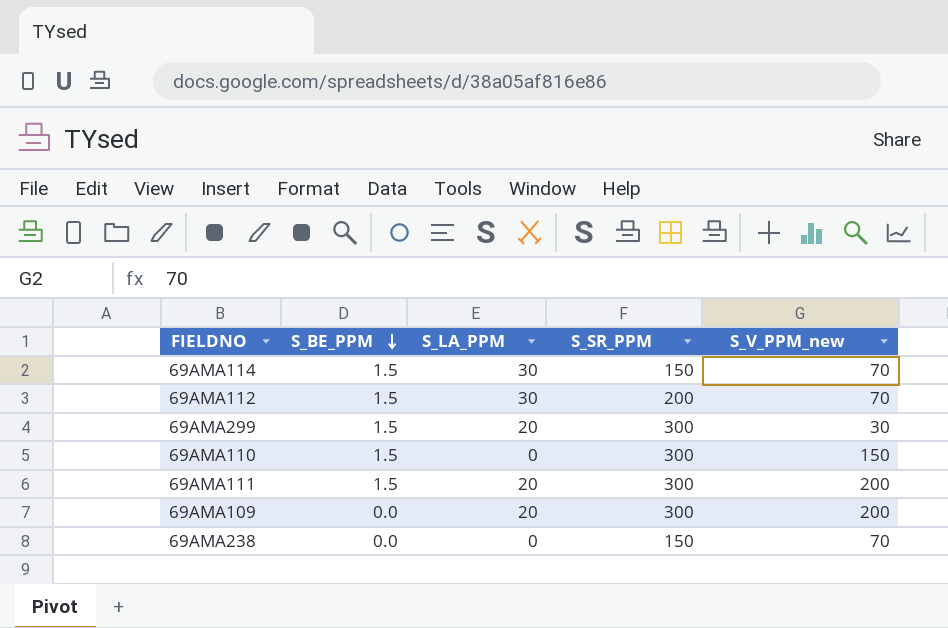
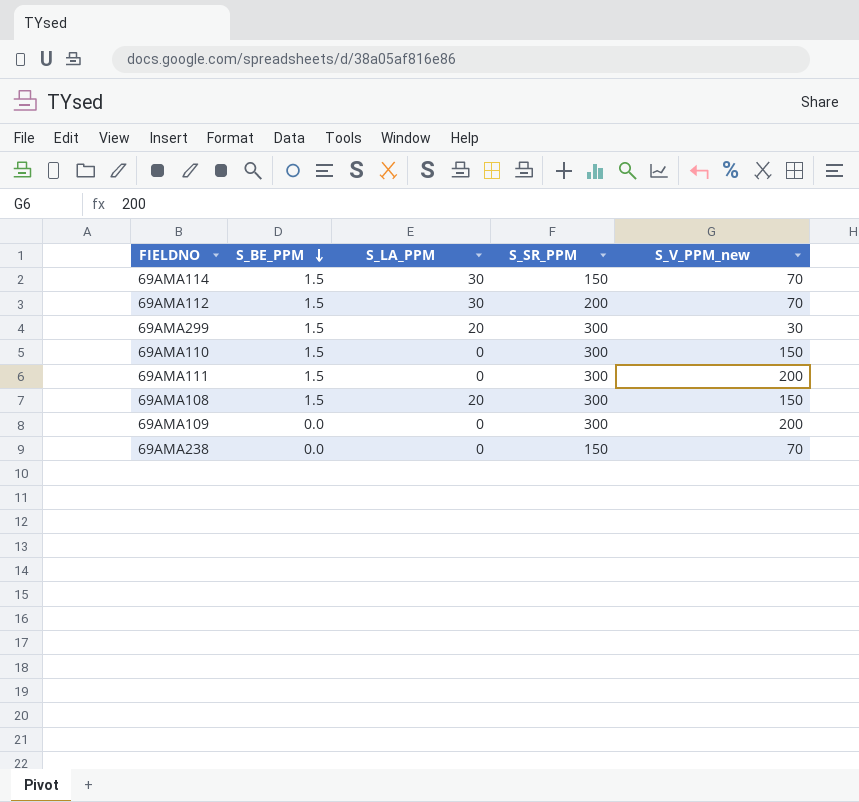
69AMA111 | S_LA_PPM: 20 -> 0
row 69AMA108: none -> 1.5 | 20 | 300 | 150
69AMA109 | S_LA_PPM: 20 -> 0

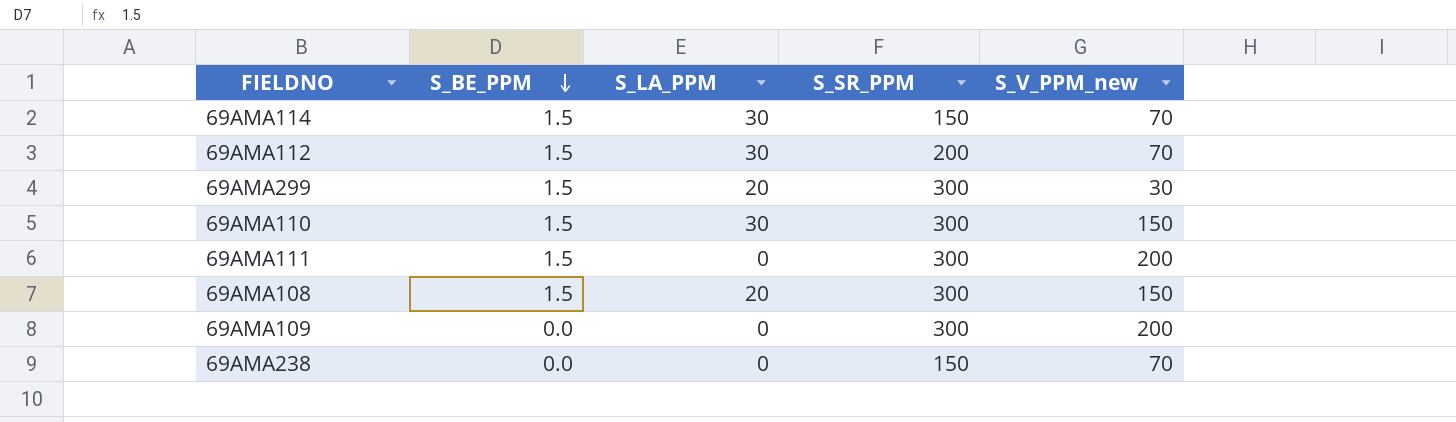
69AMA110 | S_LA_PPM: 0 -> 30

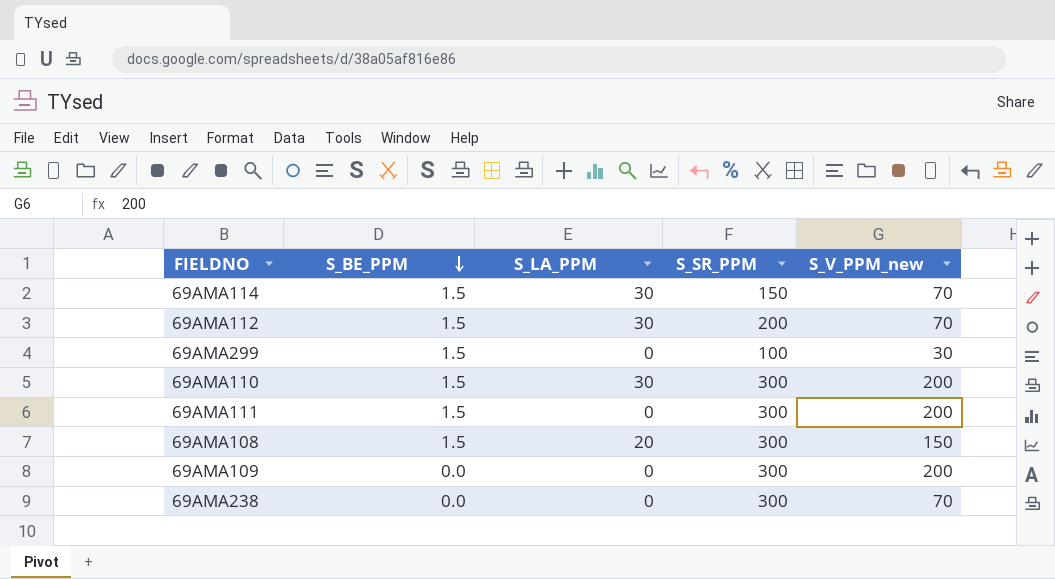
69AMA299 | S_LA_PPM: 20 -> 0
69AMA299 | S_SR_PPM: 300 -> 100
69AMA110 | S_V_PPM_new: 150 -> 200
69AMA238 | S_SR_PPM: 150 -> 300

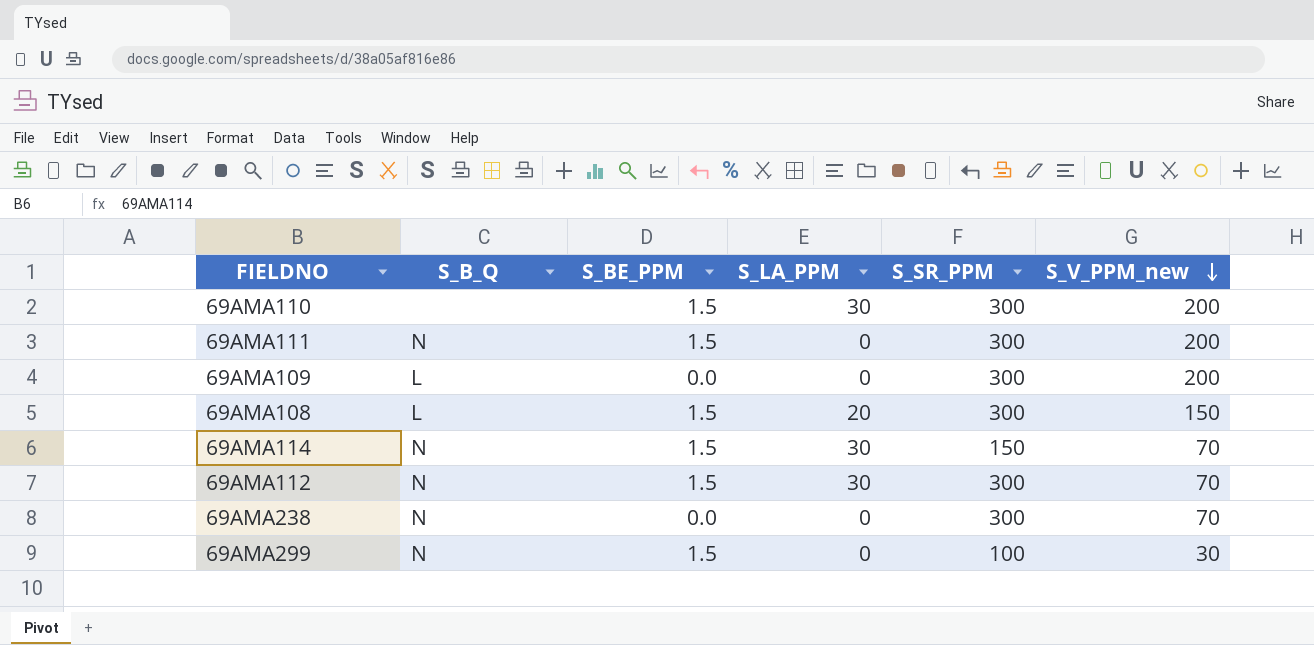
row order: S_BE_PPM descending -> S_V_PPM_new descending
column S_B_Q | position: none -> 2
69AMA112 | S_SR_PPM: 200 -> 300

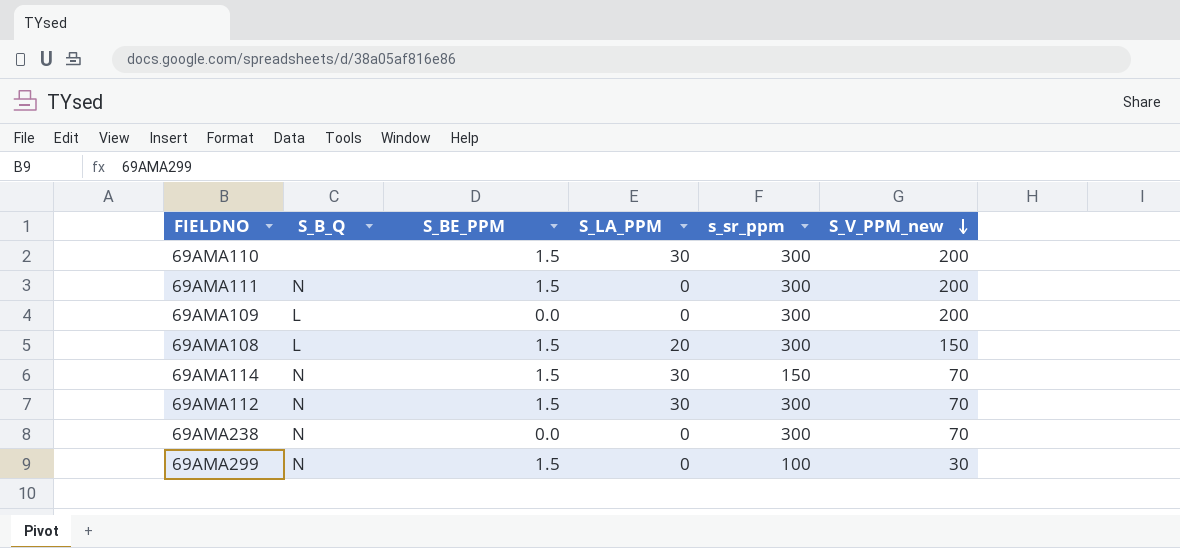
column name: S_SR_PPM -> s_sr_ppm

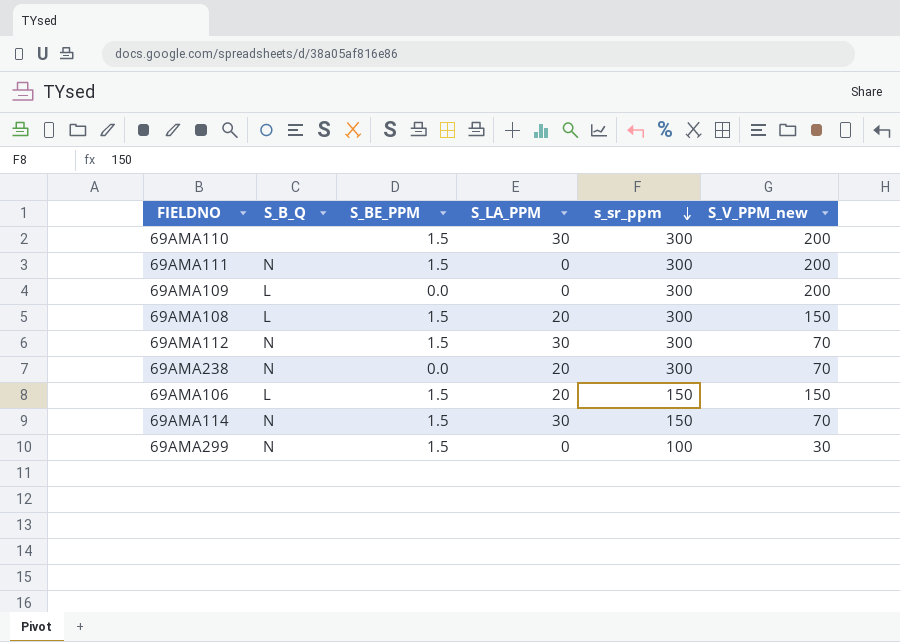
row order: S_V_PPM_new descending -> s_sr_ppm descending
69AMA238 | S_LA_PPM: 0 -> 20
row 69AMA106: none -> L | 1.5 | 20 | 150 | 150

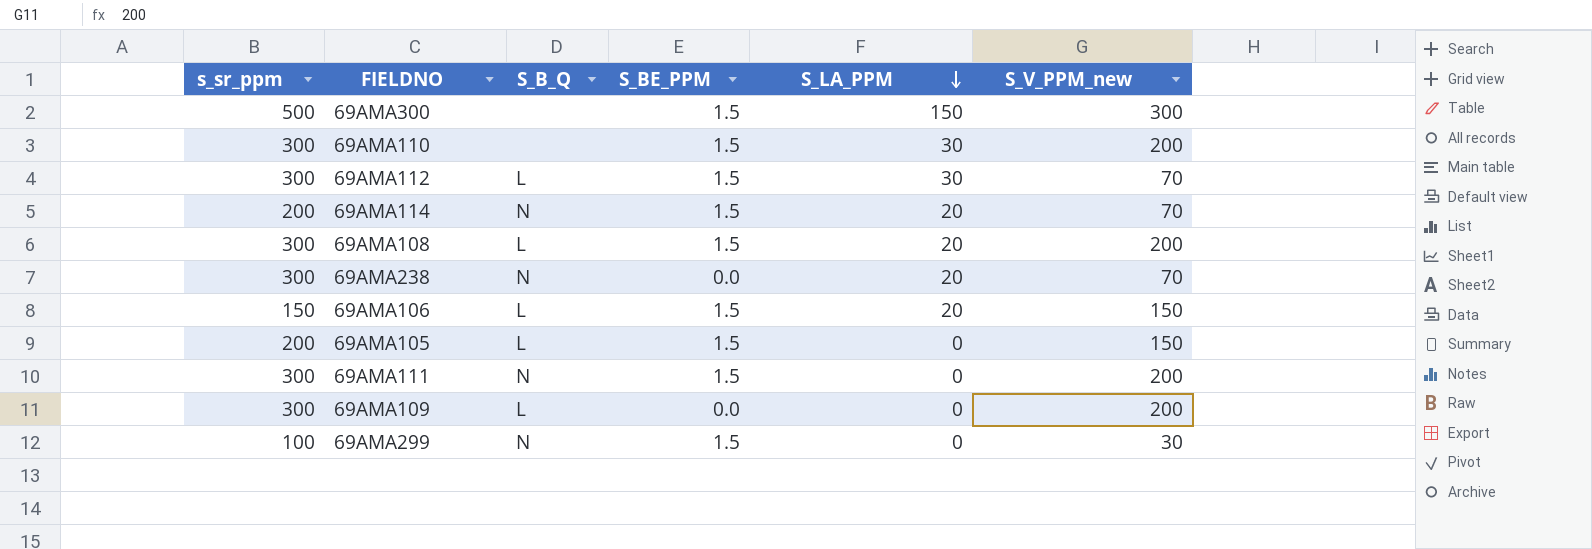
row order: s_sr_ppm descending -> S_LA_PPM descending
column s_sr_ppm | position: 5 -> 1
row 69AMA300: none -> 500 | none | 1.5 | 150 | 300
69AMA112 | S_B_Q: N -> L
69AMA114 | s_sr_ppm: 150 -> 200
69AMA114 | S_LA_PPM: 30 -> 20
69AMA108 | S_V_PPM_new: 150 -> 200
row 69AMA105: none -> 200 | L | 1.5 | 0 | 150

